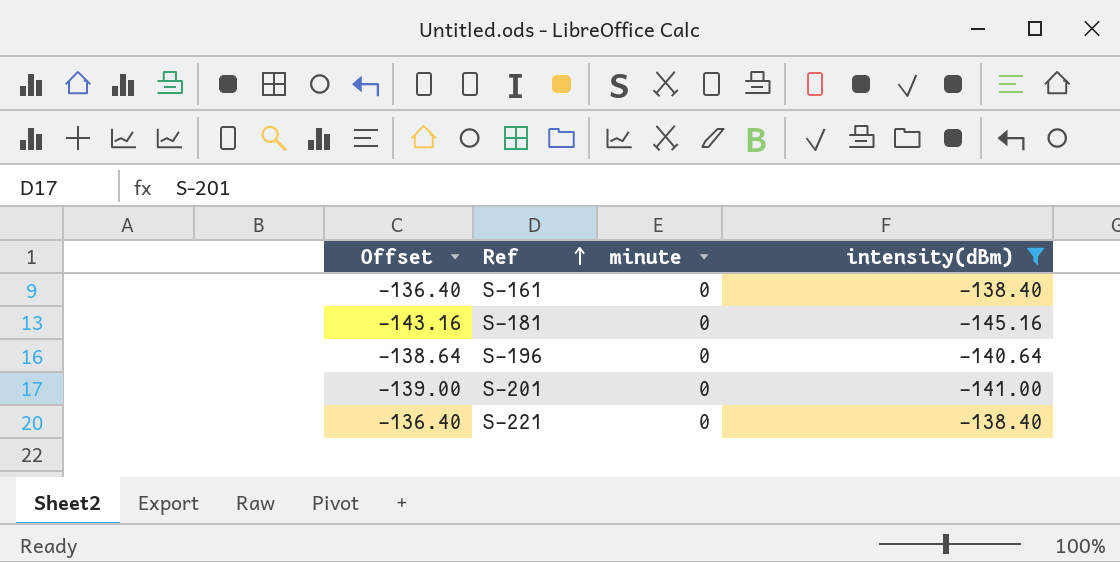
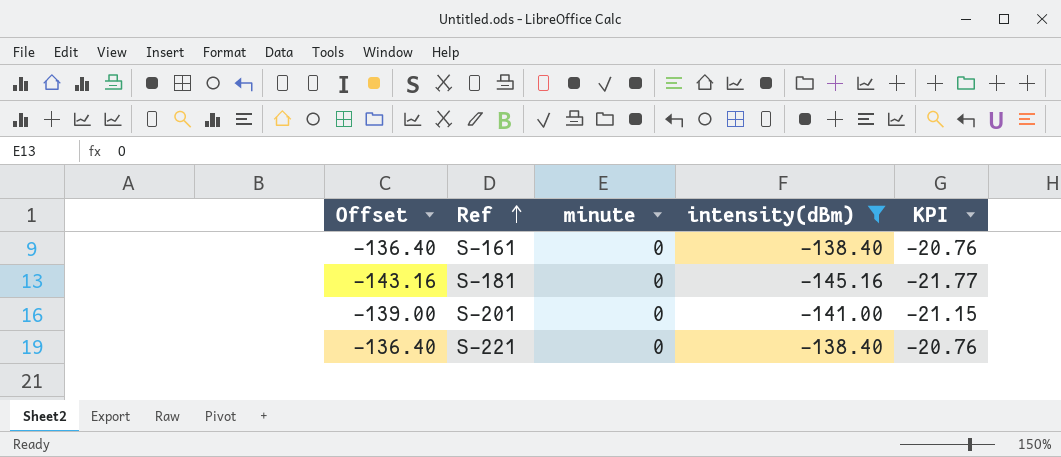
column KPI | formula: none -> [intensity(dBm)] * 0.15
row S-196: -138.64 | 0 | -140.64 -> none

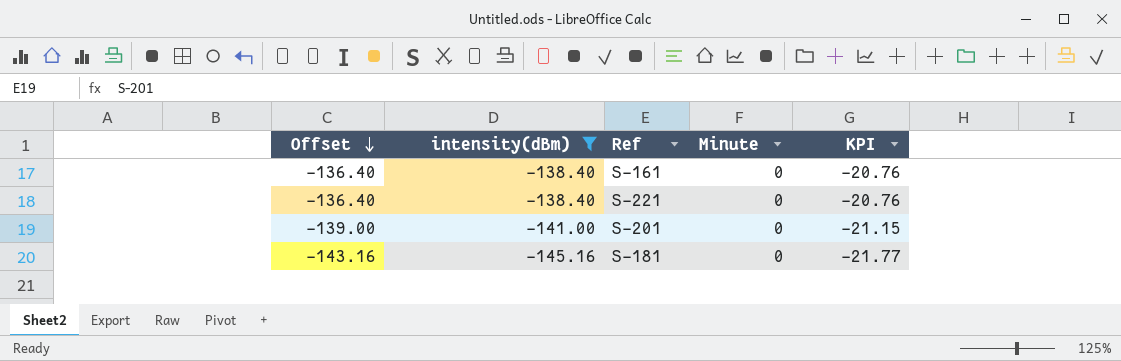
row order: Ref ascending -> Offset descending
column intensity(dBm) | position: 4 -> 2
column name: minute -> Minute

